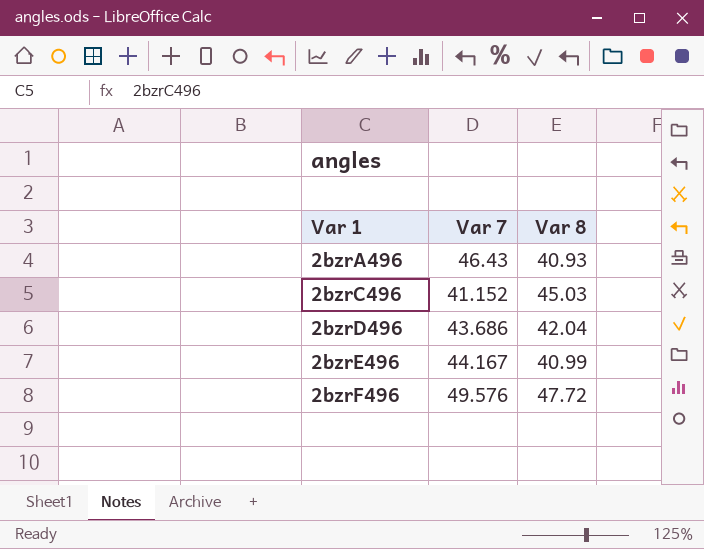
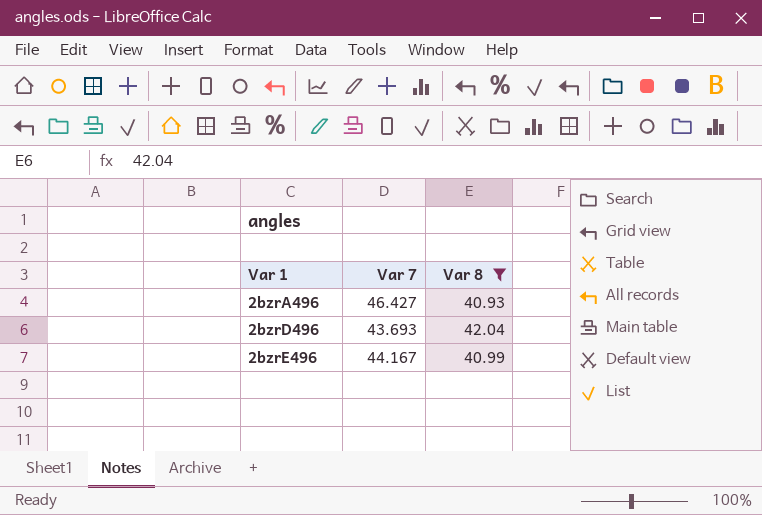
filter: none -> Var 8 <= 42.04
2bzrA496 | Var 7: 46.43 -> 46.427
2bzrD496 | Var 7: 43.686 -> 43.693

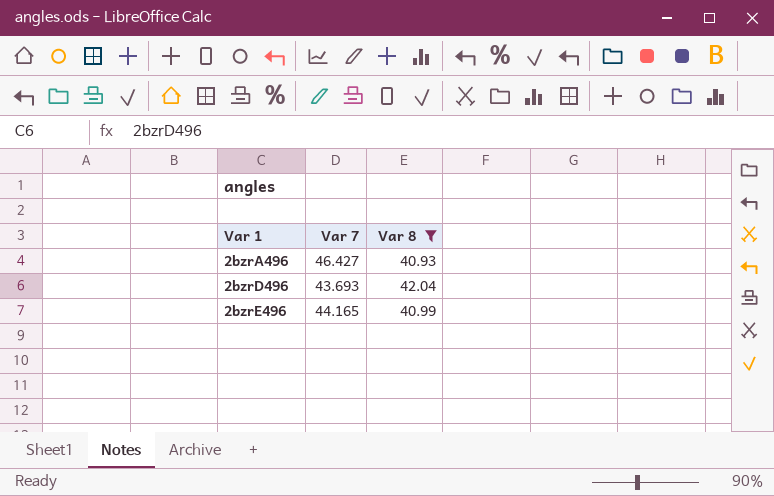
2bzrE496 | Var 7: 44.167 -> 44.165

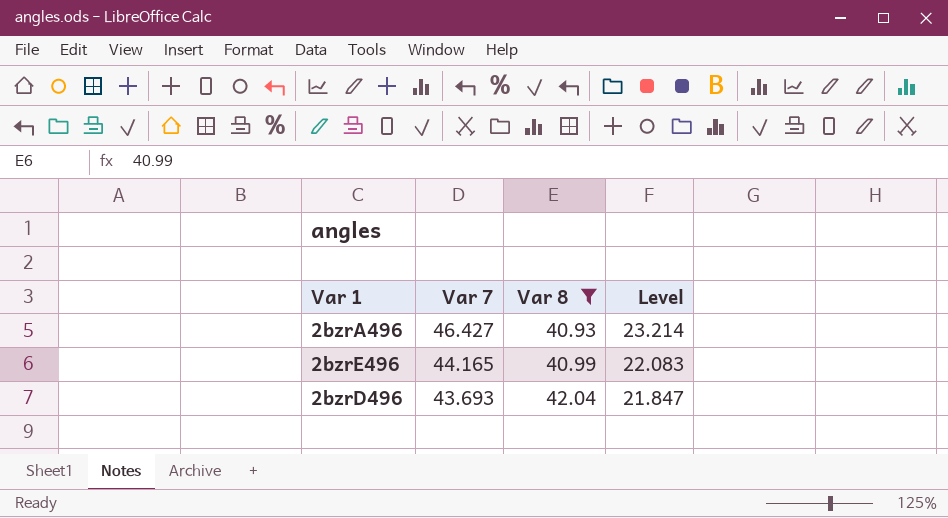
row order: Var 1 ascending -> Var 7 descending
column Level | formula: none -> [Var 7] * 0.5

